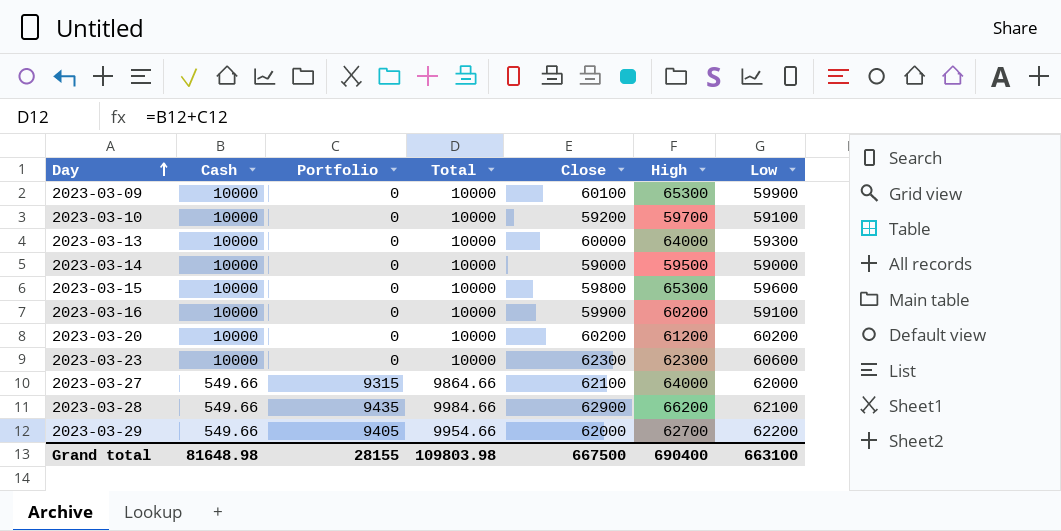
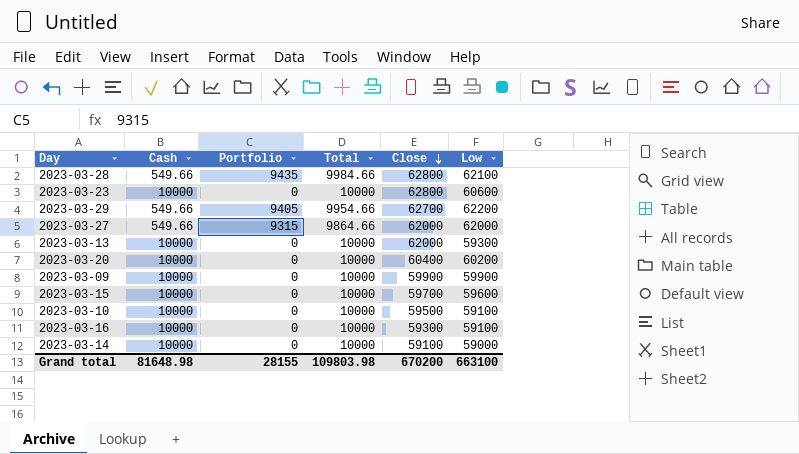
row order: Day ascending -> Close descending
column High | position: 6 -> none
2023-03-28 | Close: 62900 -> 62800
2023-03-23 | Close: 62300 -> 62800
2023-03-29 | Close: 62000 -> 62700
2023-03-27 | Close: 62100 -> 62000
2023-03-13 | Close: 60000 -> 62000
2023-03-20 | Close: 60200 -> 60400
2023-03-09 | Close: 60100 -> 59900
2023-03-15 | Close: 59800 -> 59700
2023-03-10 | Close: 59200 -> 59500
2023-03-16 | Close: 59900 -> 59300
2023-03-14 | Close: 59000 -> 59100
Grand total | Close: 667500 -> 670200

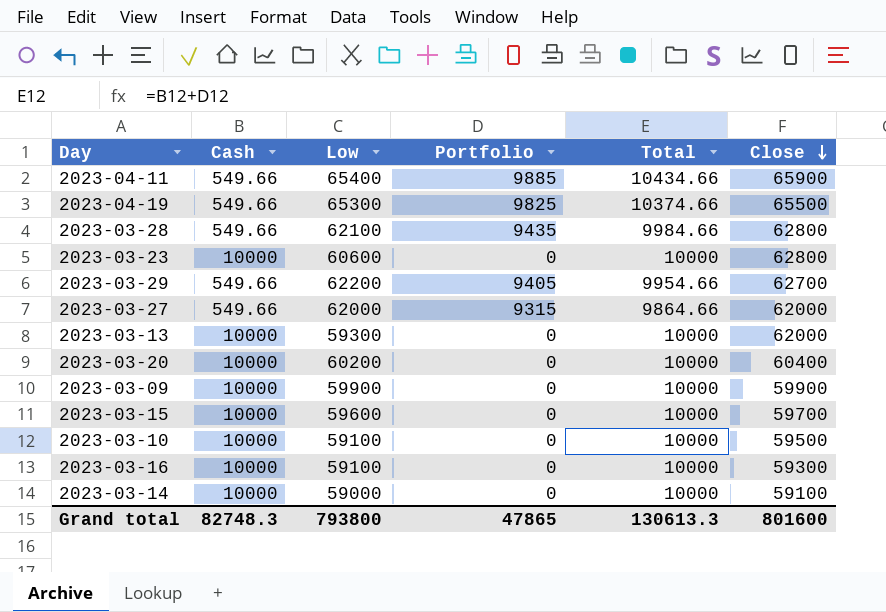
column Low | position: 6 -> 3
row 2023-04-11: none -> 549.66 | 65400 | 9885 | 10434.66 | 65900
row 2023-04-19: none -> 549.66 | 65300 | 9825 | 10374.66 | 65500
Grand total | Cash: 81648.98 -> 82748.3
Grand total | Low: 663100 -> 793800
Grand total | Portfolio: 28155 -> 47865
Grand total | Total: 109803.98 -> 130613.3
Grand total | Close: 670200 -> 801600

